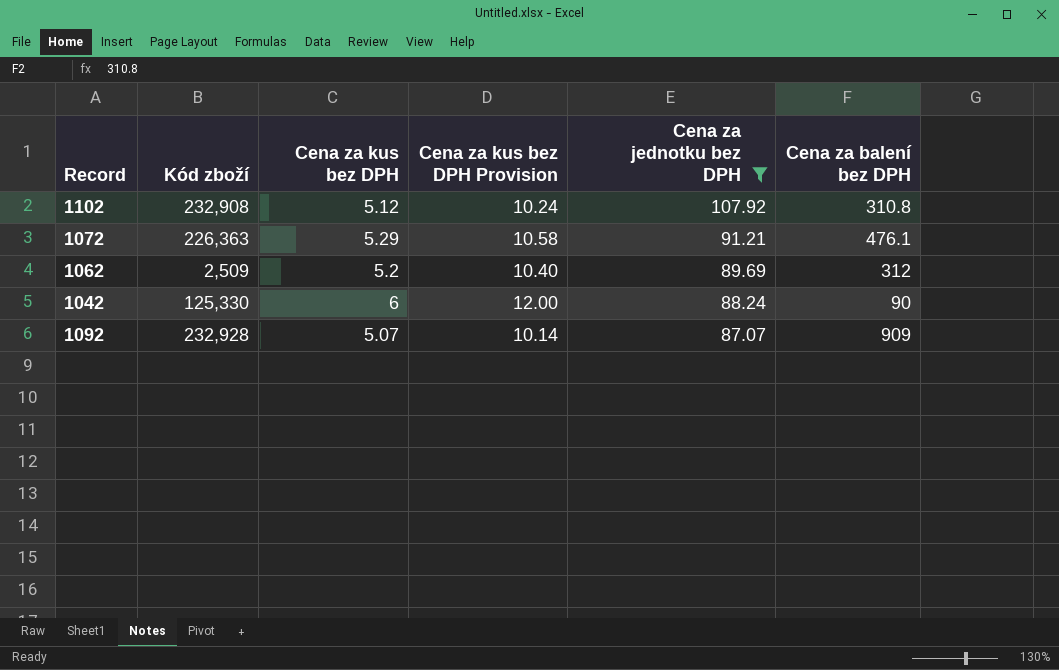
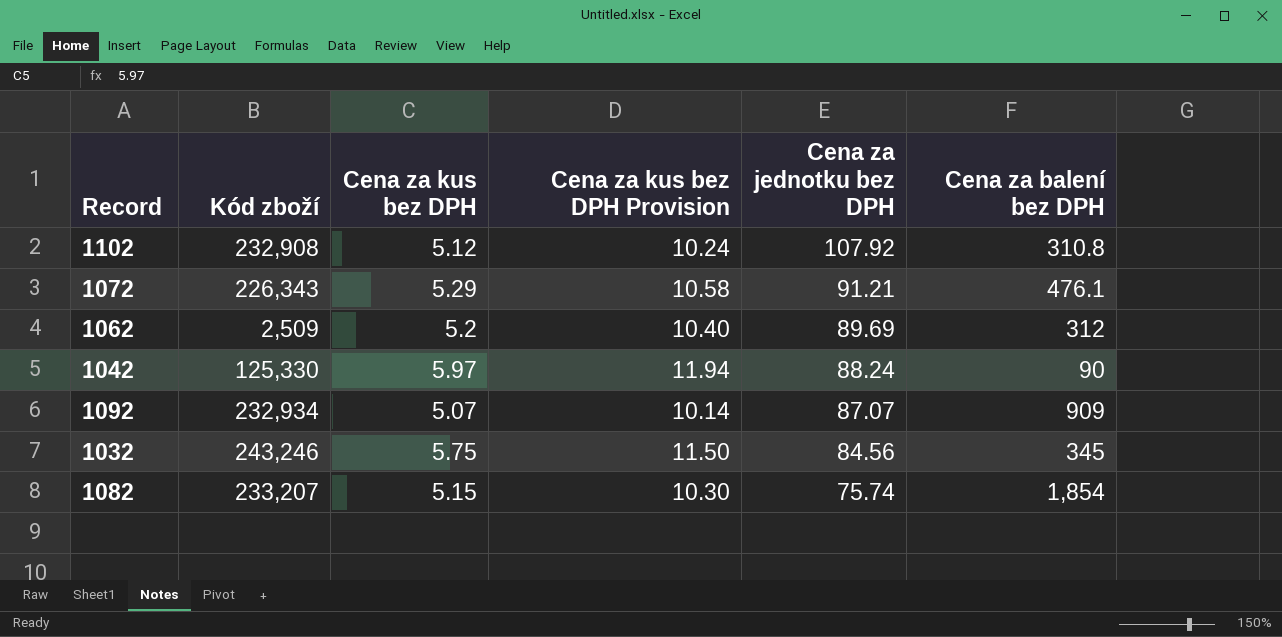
filter: Cena za jednotku bez DPH >= 87.07 -> none
1072 | Kód zboží: 226,363 -> 226,343
1042 | Cena za kus bez DPH: 6 -> 5.97
1042 | Cena za kus bez DPH Provision: 12.00 -> 11.94
1092 | Kód zboží: 232,928 -> 232,934

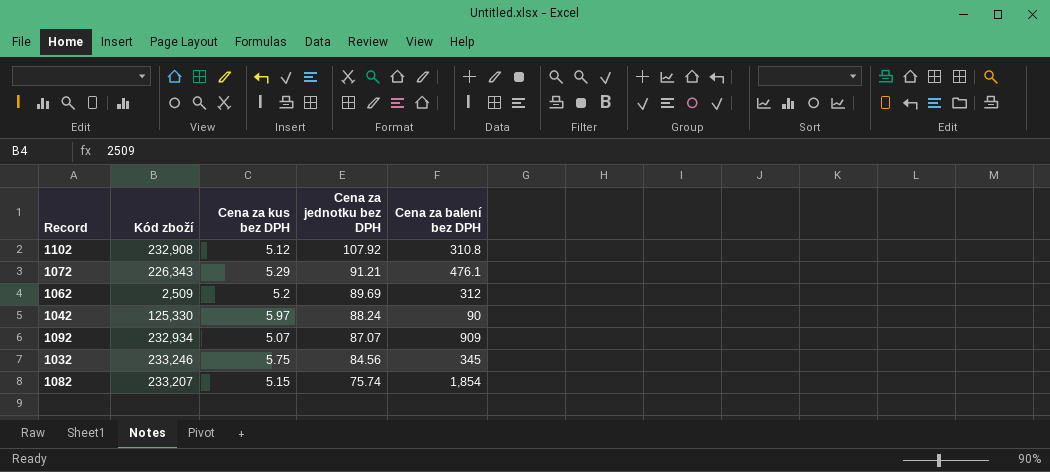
column Cena za kus bez DPH Provision | formula: [Cena za kus bez DPH] * 2 -> none
1032 | Kód zboží: 243,246 -> 233,246

